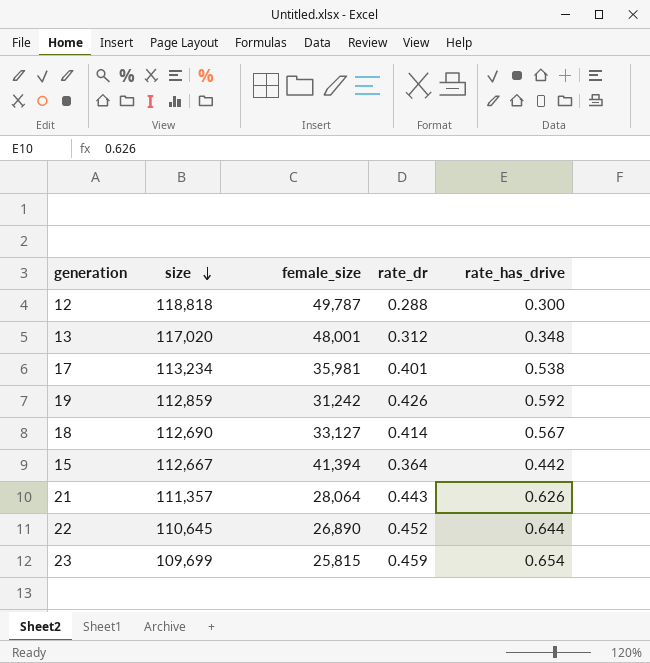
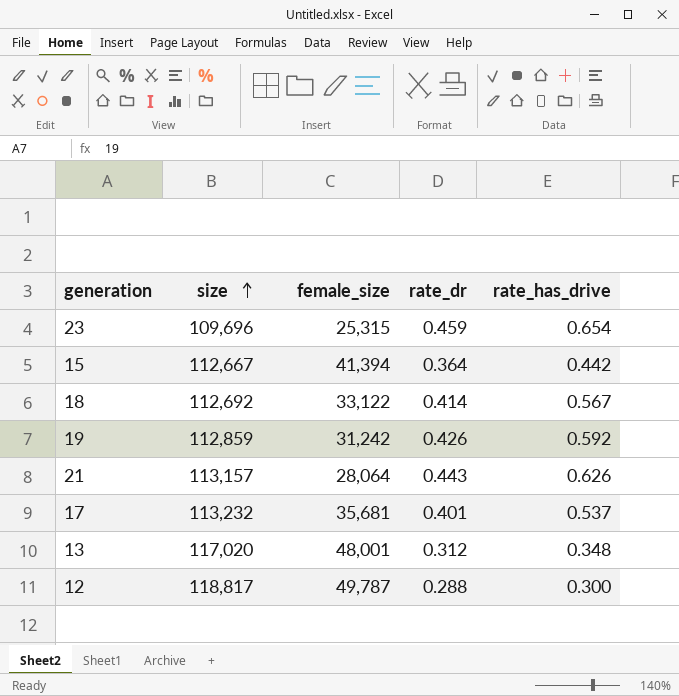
row order: size descending -> size ascending
row 22: 110,645 | 26,890 | 0.452 | 0.644 -> none
23 | size: 109,699 -> 109,696
23 | female_size: 25,815 -> 25,315
18 | size: 112,690 -> 112,692
18 | female_size: 33,127 -> 33,122
21 | size: 111,357 -> 113,157
17 | size: 113,234 -> 113,232
17 | female_size: 35,981 -> 35,681
17 | rate_has_drive: 0.538 -> 0.537
12 | size: 118,818 -> 118,817

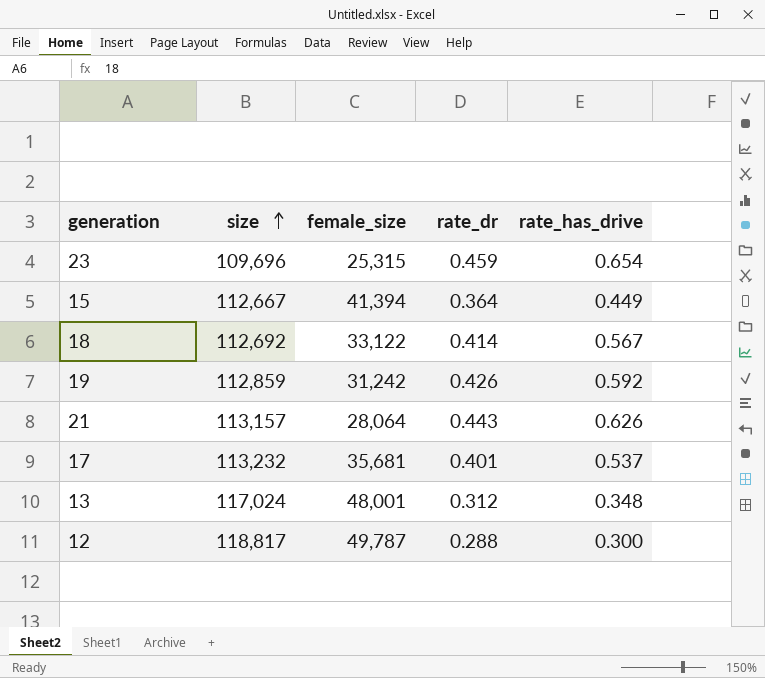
15 | rate_has_drive: 0.442 -> 0.449
13 | size: 117,020 -> 117,024

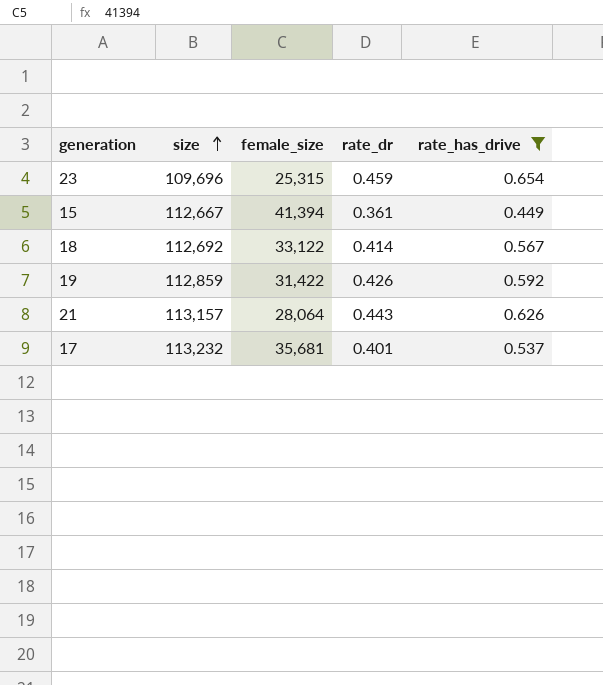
filter: none -> rate_has_drive >= 0.449
15 | rate_dr: 0.364 -> 0.361
19 | female_size: 31,242 -> 31,422

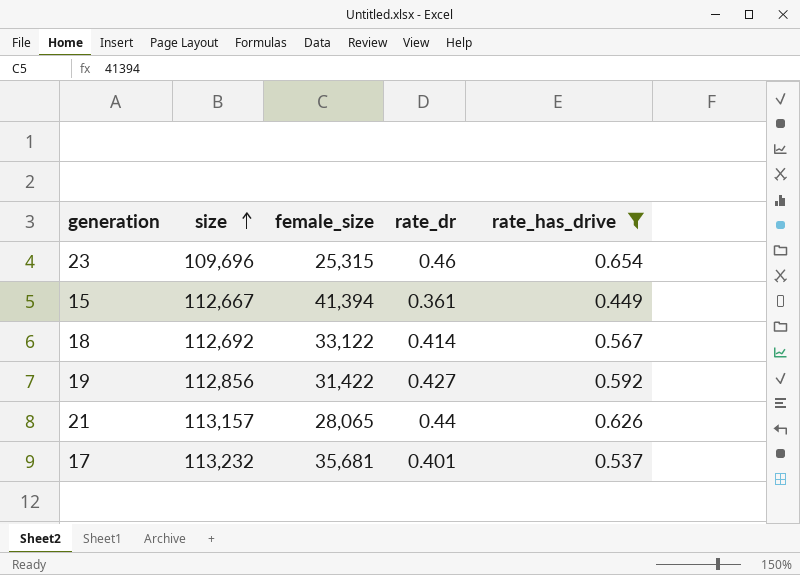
23 | rate_dr: 0.459 -> 0.46
19 | size: 112,859 -> 112,856
19 | rate_dr: 0.426 -> 0.427
21 | female_size: 28,064 -> 28,065
21 | rate_dr: 0.443 -> 0.44

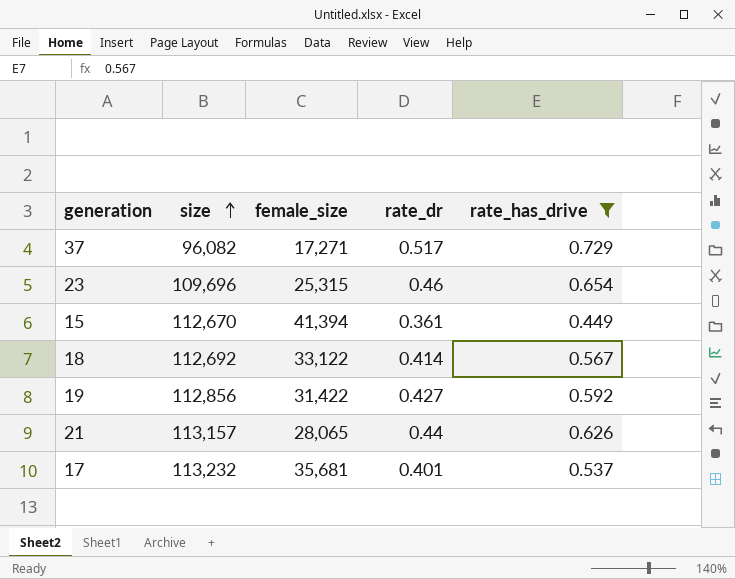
row 37: none -> 96,082 | 17,271 | 0.517 | 0.729
15 | size: 112,667 -> 112,670

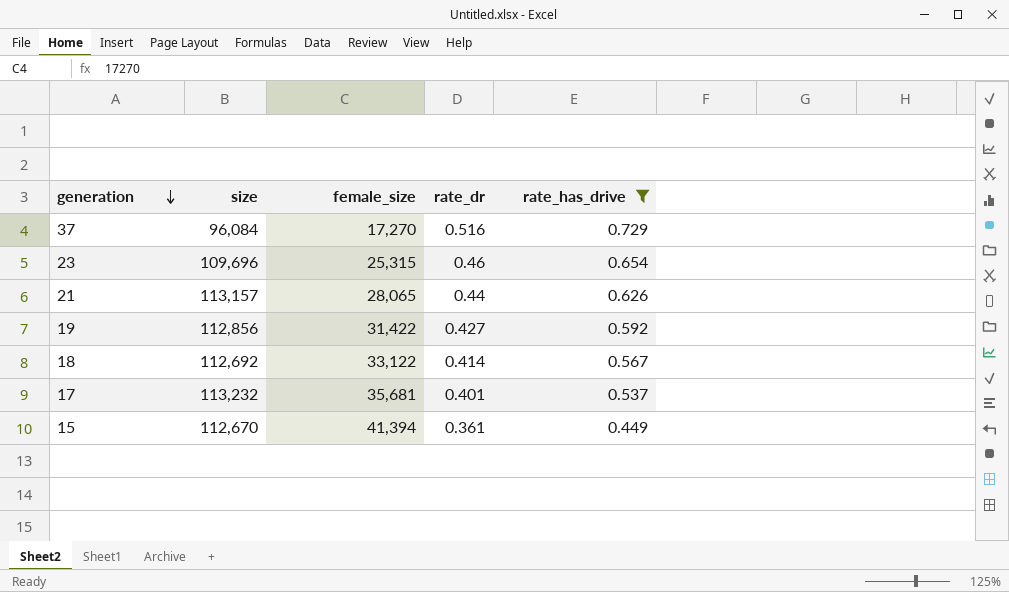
row order: size ascending -> generation descending
37 | size: 96,082 -> 96,084
37 | female_size: 17,271 -> 17,270
37 | rate_dr: 0.517 -> 0.516

